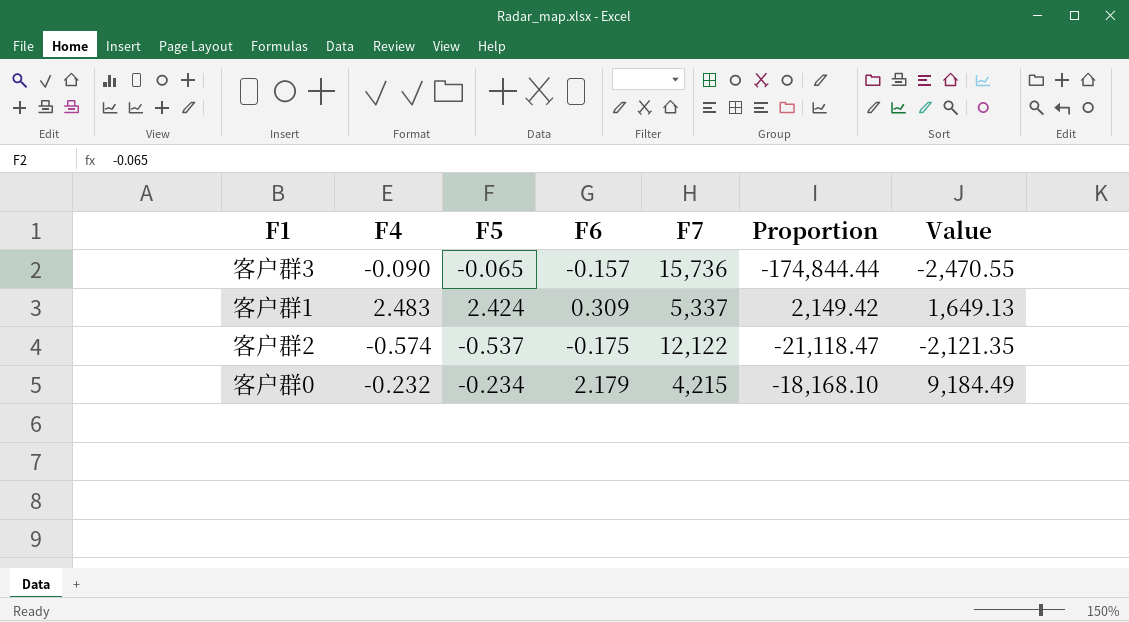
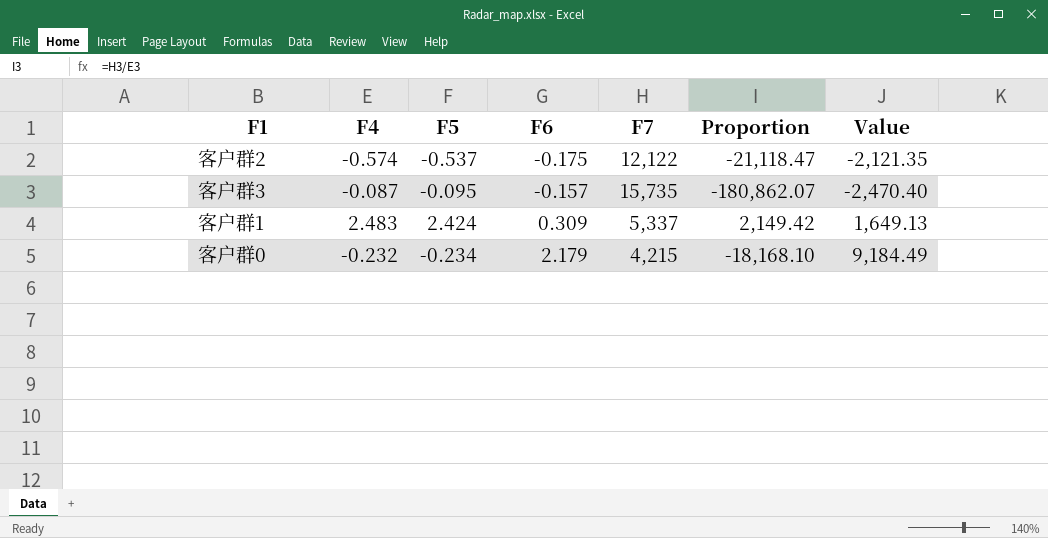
row order: none -> F6 ascending
客户群3 | F4: -0.090 -> -0.087
客户群3 | F5: -0.065 -> -0.095
客户群3 | F7: 15,736 -> 15,735
客户群3 | Proportion: -174,844.44 -> -180,862.07
客户群3 | Value: -2,470.55 -> -2,470.40

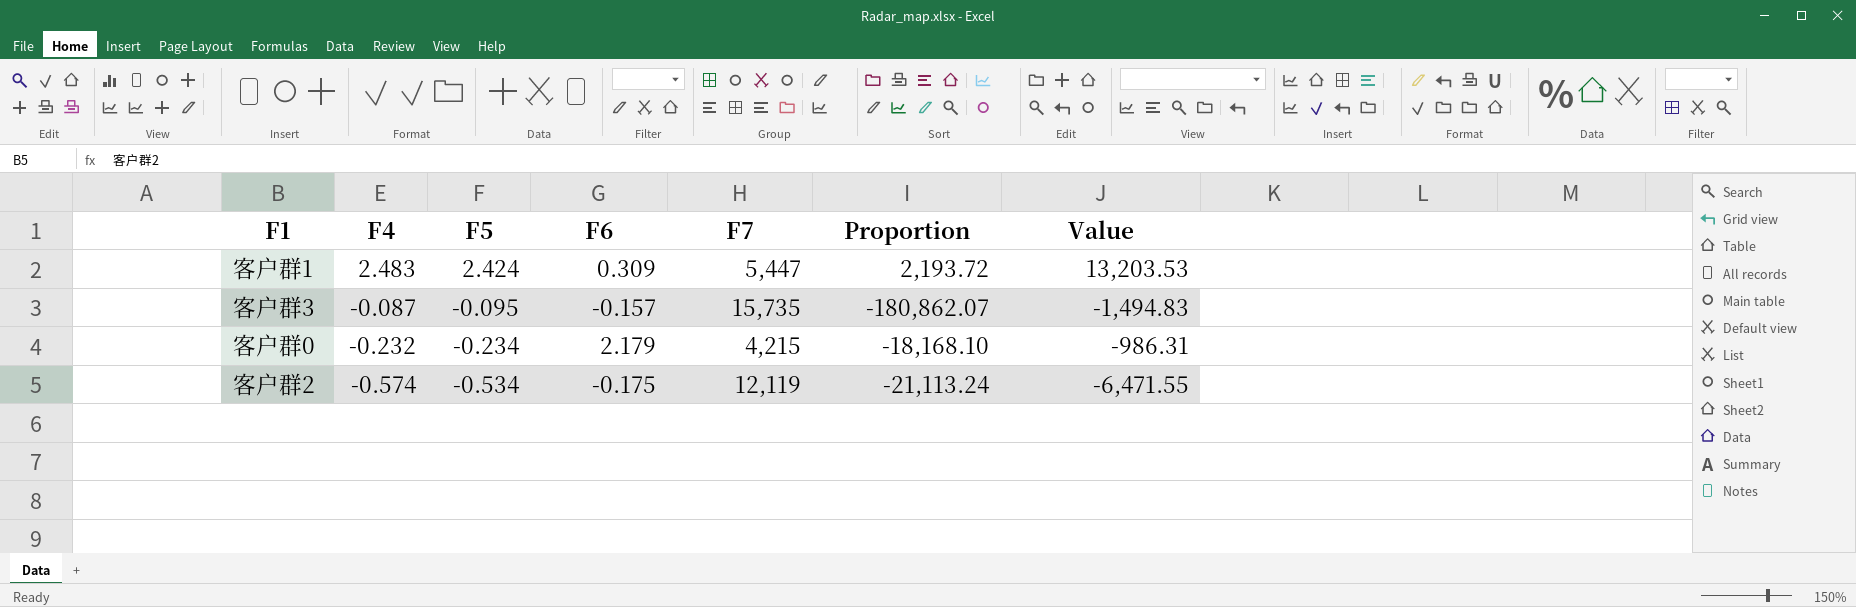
row order: F6 ascending -> F4 descending
column Value | formula: [F6] * [F7] -> [F5] * [F7]
客户群1 | F7: 5,337 -> 5,447
客户群1 | Proportion: 2,149.42 -> 2,193.72
客户群2 | F5: -0.537 -> -0.534
客户群2 | F7: 12,122 -> 12,119
客户群2 | Proportion: -21,118.47 -> -21,113.24

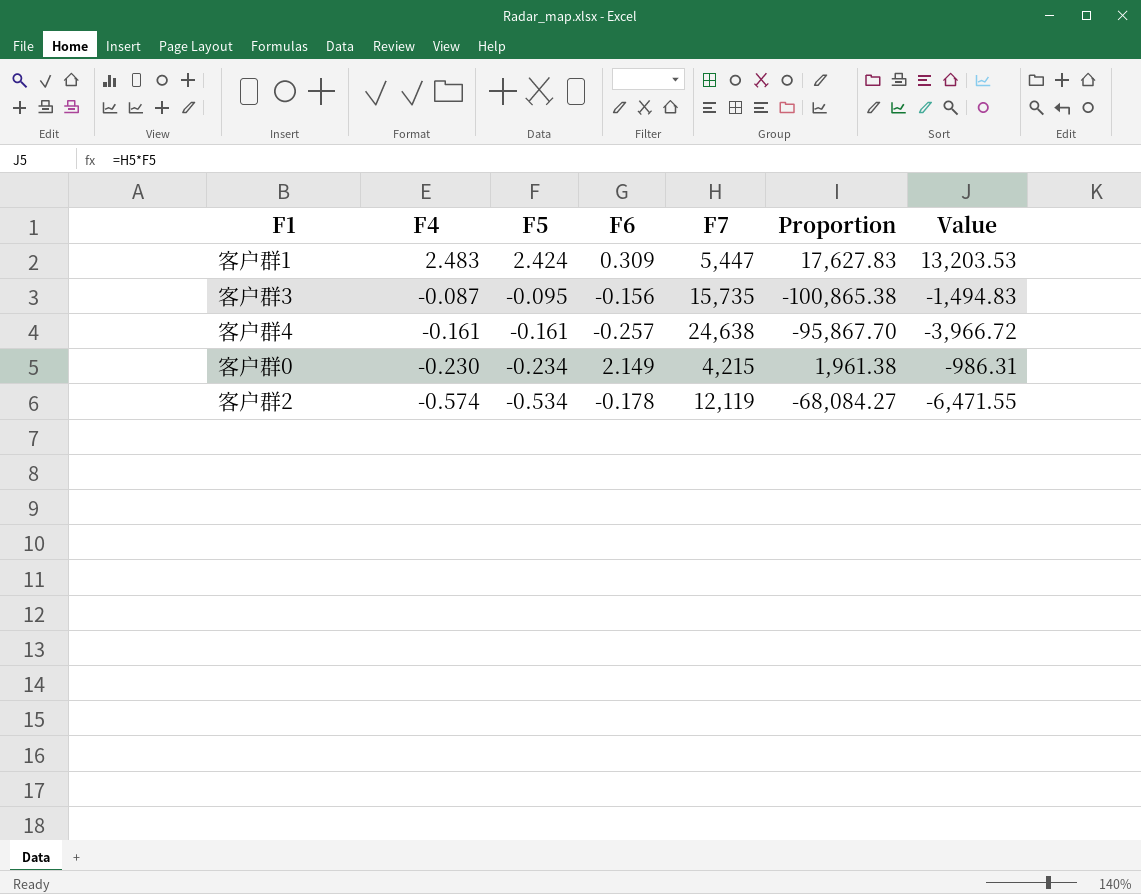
column Proportion | formula: [F7] / [F4] -> [F7] / [F6]
客户群3 | F6: -0.157 -> -0.156
row 客户群4: none -> -0.161 | -0.161 | -0.257 | 24,638 | -95,867.70 | -3,966.72
客户群0 | F4: -0.232 -> -0.230
客户群0 | F6: 2.179 -> 2.149
客户群2 | F6: -0.175 -> -0.178

